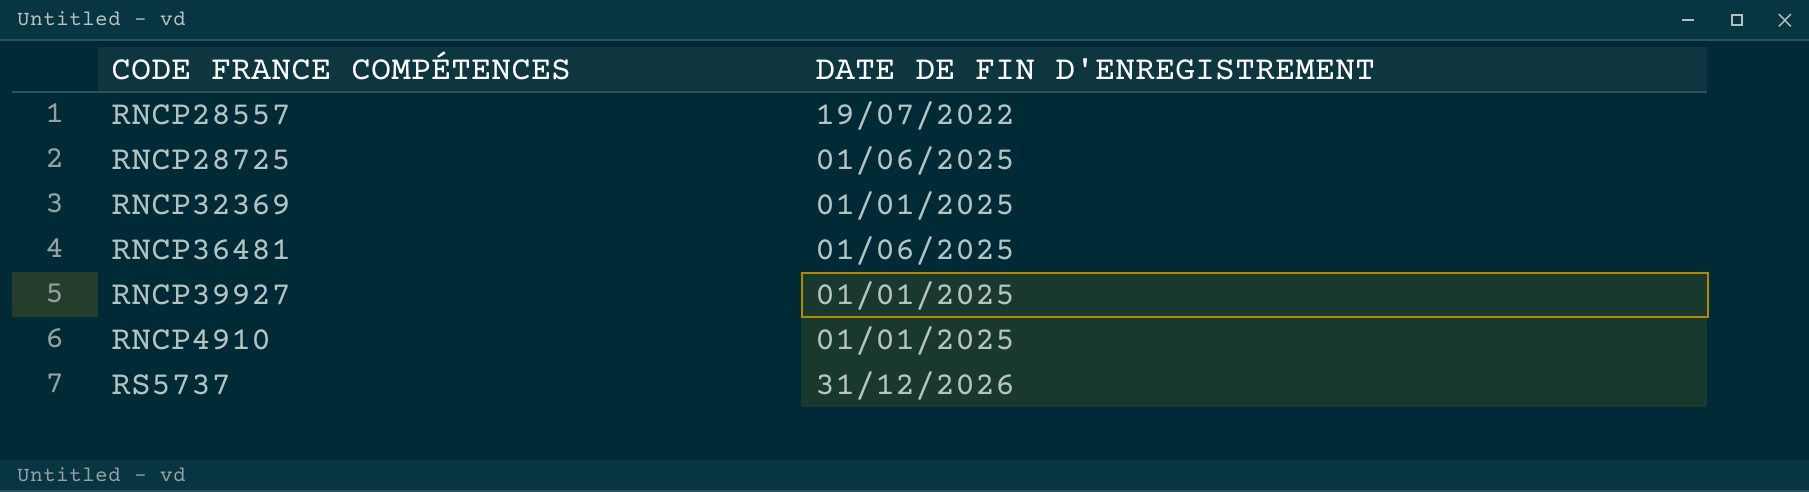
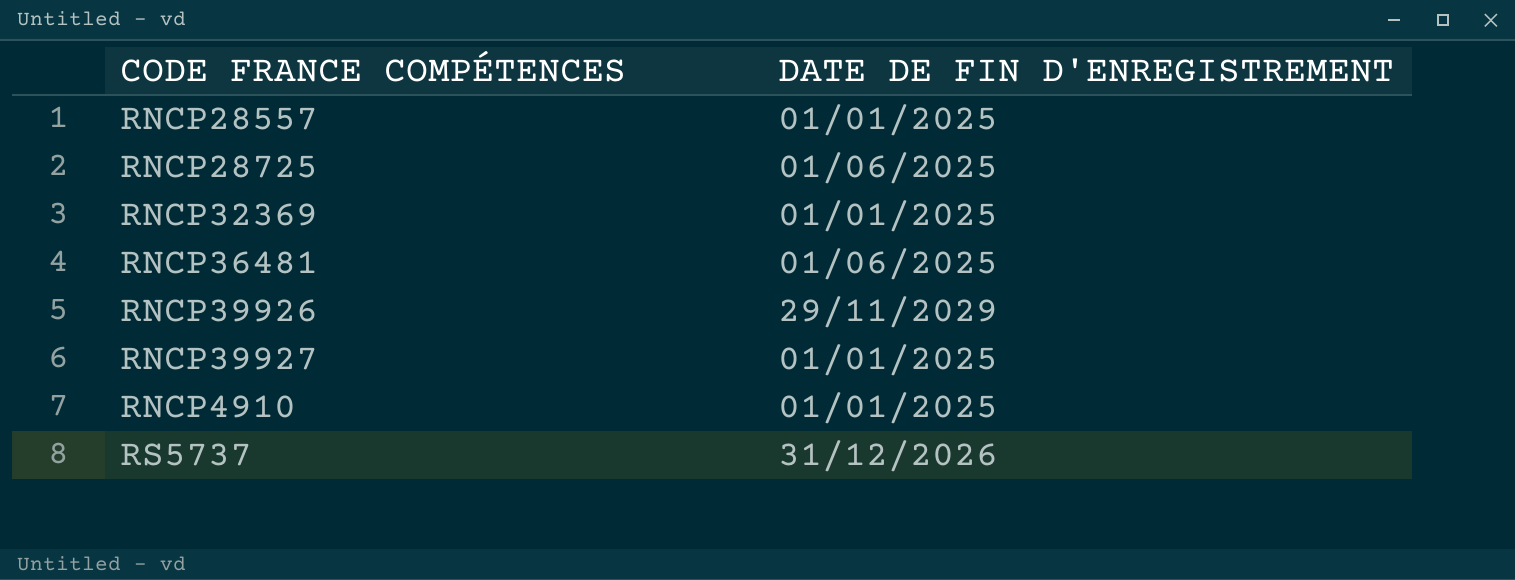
RNCP28557 | DATE DE FIN D'ENREGISTREMENT: 19/07/2022 -> 01/01/2025
row RNCP39926: none -> 29/11/2029

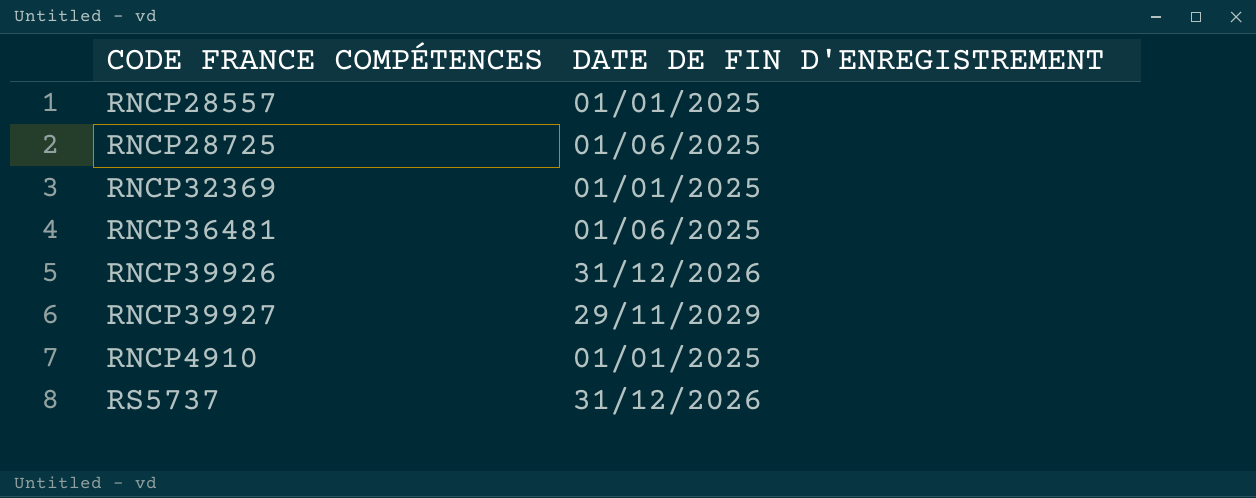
RNCP39926 | DATE DE FIN D'ENREGISTREMENT: 29/11/2029 -> 31/12/2026
RNCP39927 | DATE DE FIN D'ENREGISTREMENT: 01/01/2025 -> 29/11/2029

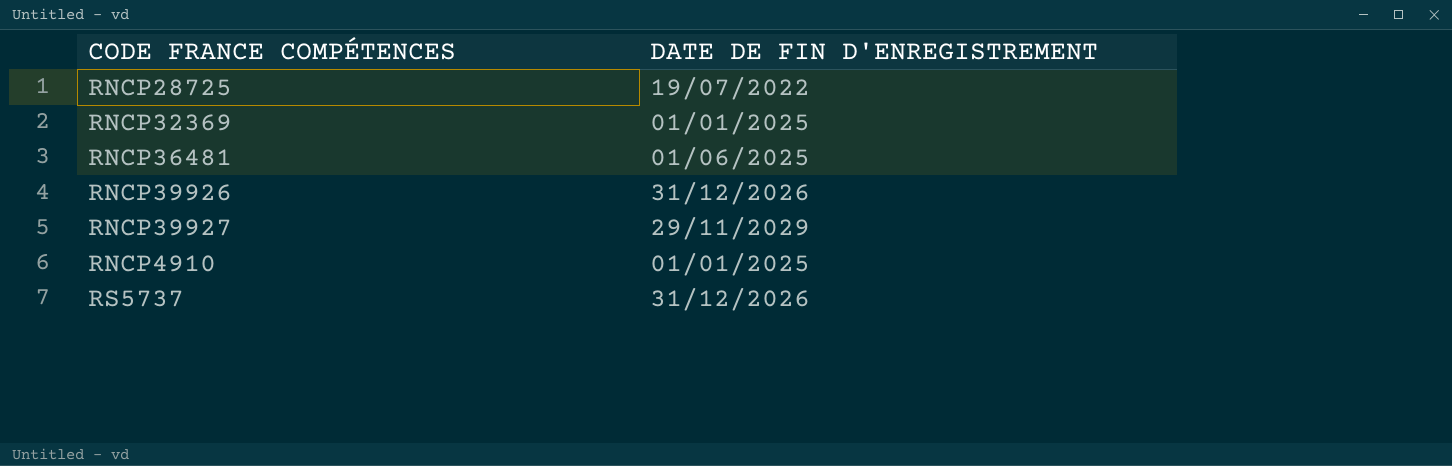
row RNCP28557: 01/01/2025 -> none
RNCP28725 | DATE DE FIN D'ENREGISTREMENT: 01/06/2025 -> 19/07/2022

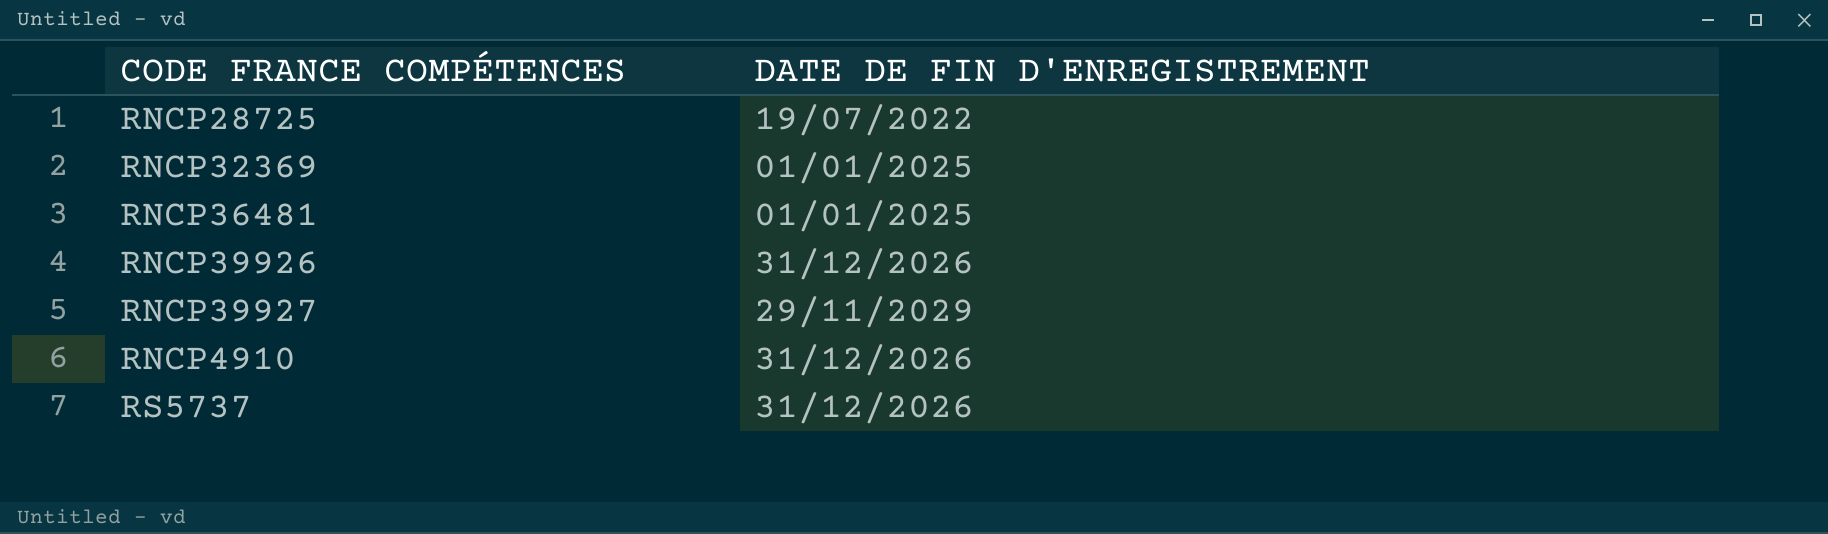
RNCP36481 | DATE DE FIN D'ENREGISTREMENT: 01/06/2025 -> 01/01/2025
RNCP4910 | DATE DE FIN D'ENREGISTREMENT: 01/01/2025 -> 31/12/2026

